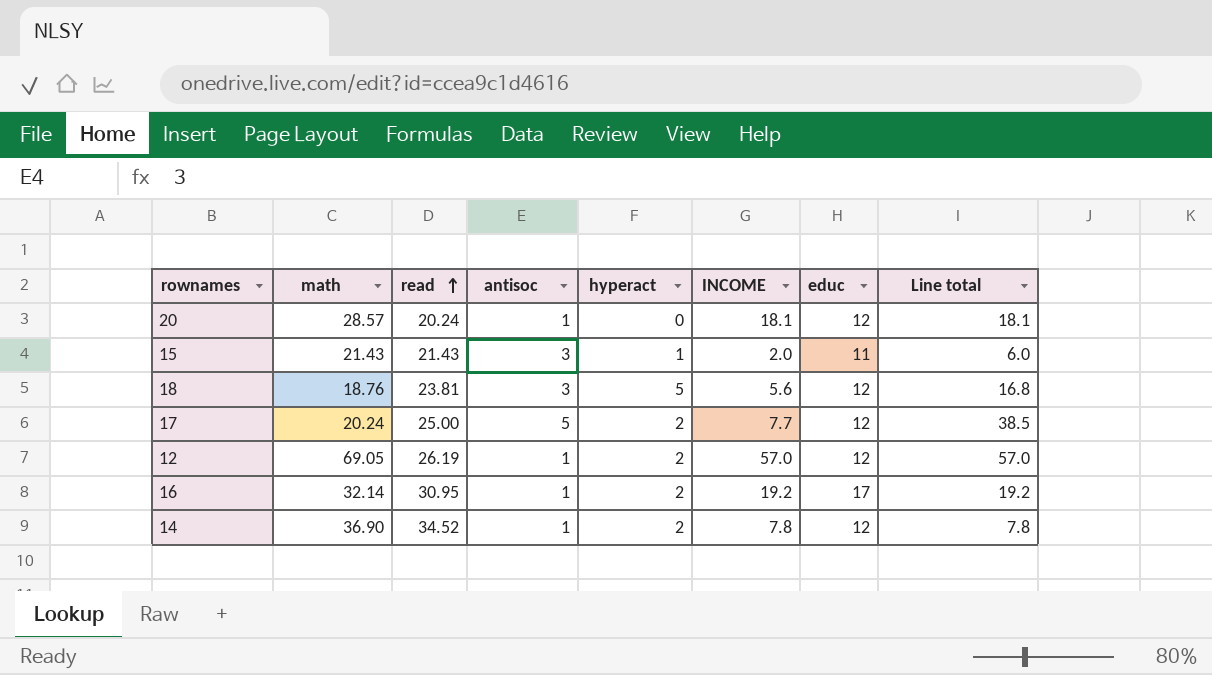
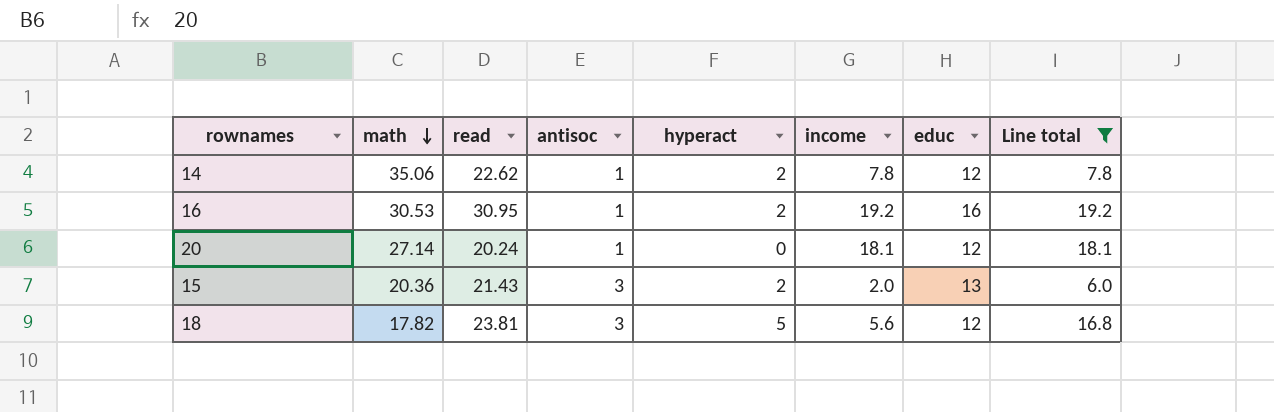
filter: none -> Line total <= 19.2
row order: read ascending -> math descending
column name: INCOME -> income
14 | math: 36.90 -> 35.06
14 | read: 34.52 -> 22.62
16 | math: 32.14 -> 30.53
16 | educ: 17 -> 16
20 | math: 28.57 -> 27.14
15 | math: 21.43 -> 20.36
15 | hyperact: 1 -> 2
15 | educ: 11 -> 13
18 | math: 18.76 -> 17.82

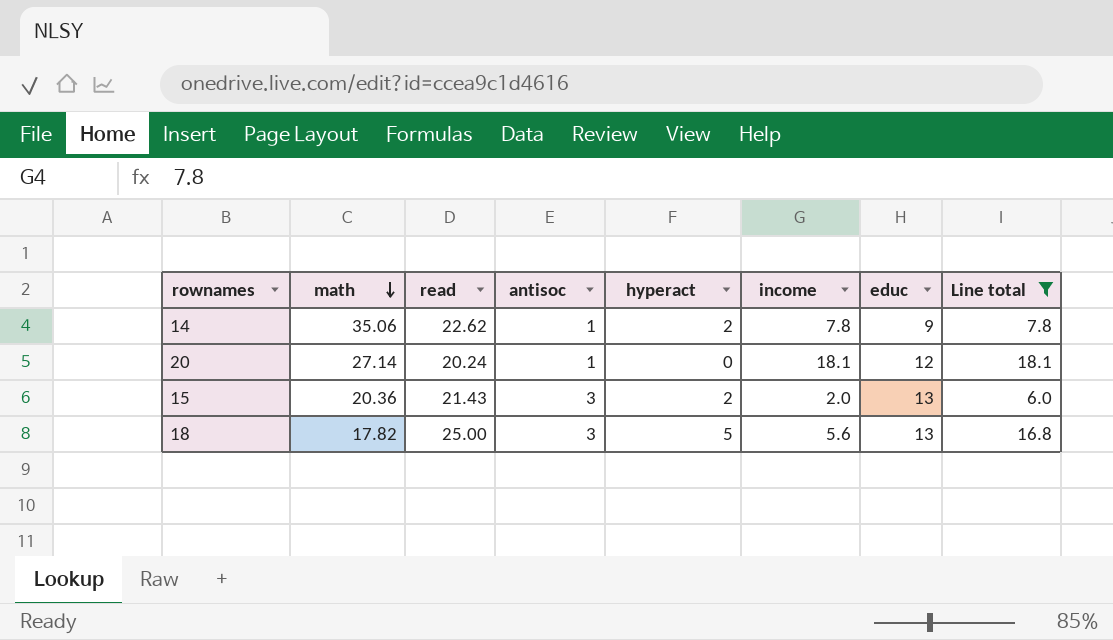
row 16: 30.53 | 30.95 | 1 | 2 | 19.2 | 16 | 19.2 -> none
14 | educ: 12 -> 9
18 | read: 23.81 -> 25.00
18 | educ: 12 -> 13

